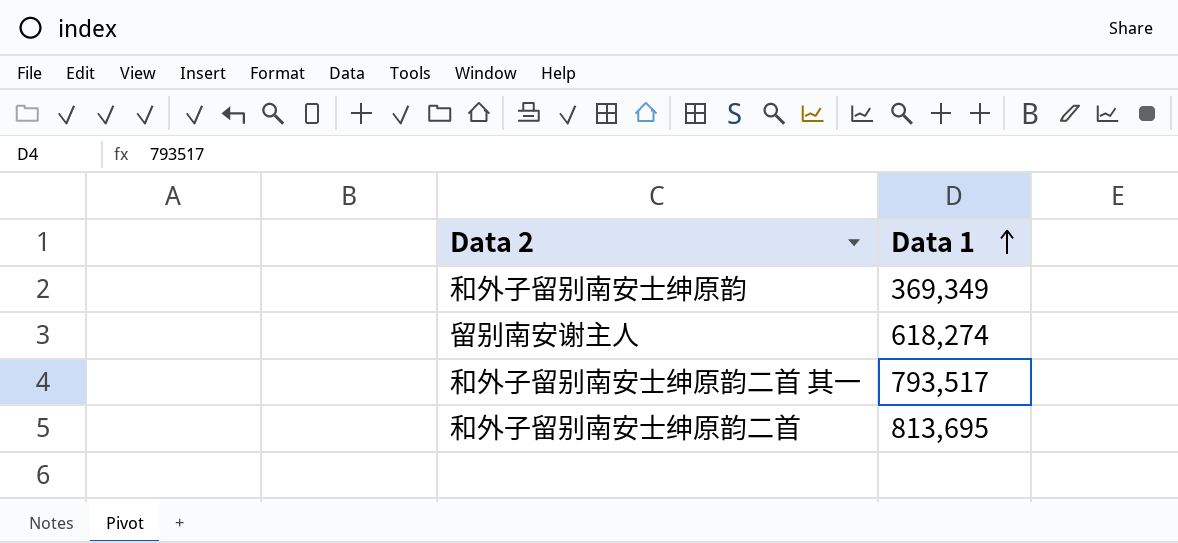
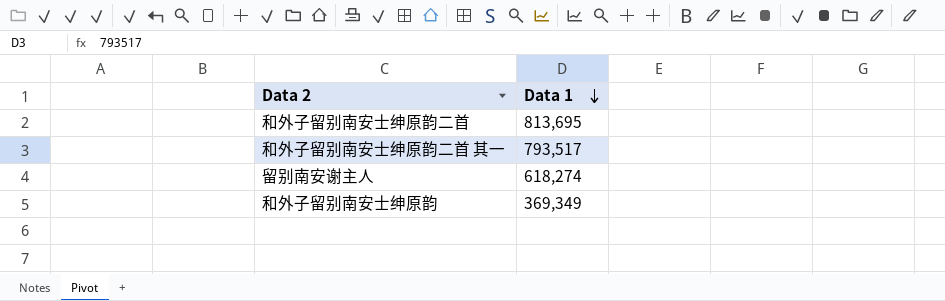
row order: Data 1 ascending -> Data 1 descending

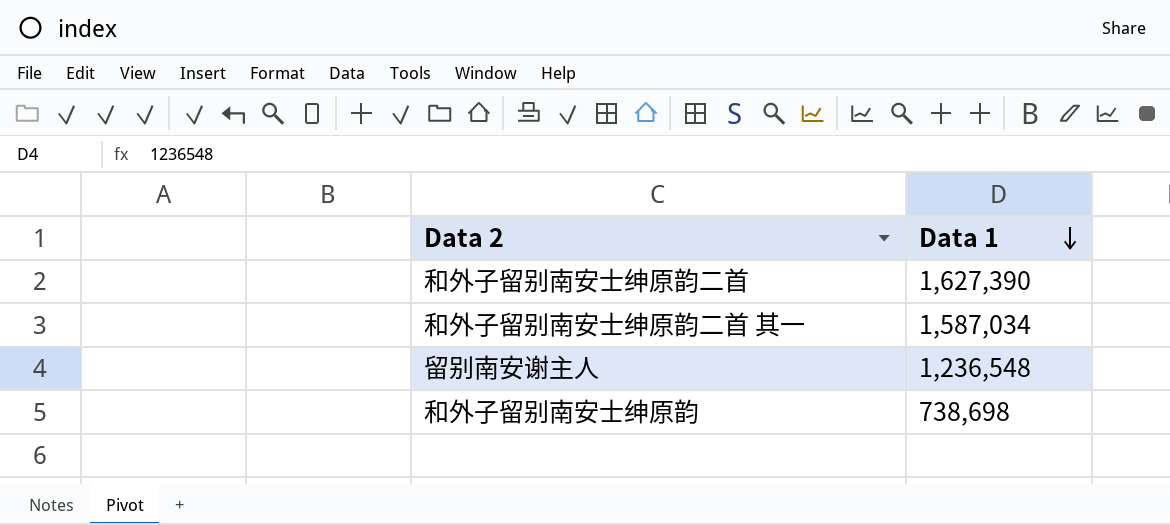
和外子留别南安士绅原韵二首 | Data 1: 813,695 -> 1,627,390
和外子留别南安士绅原韵二首 其一 | Data 1: 793,517 -> 1,587,034
留别南安谢主人 | Data 1: 618,274 -> 1,236,548
和外子留别南安士绅原韵 | Data 1: 369,349 -> 738,698

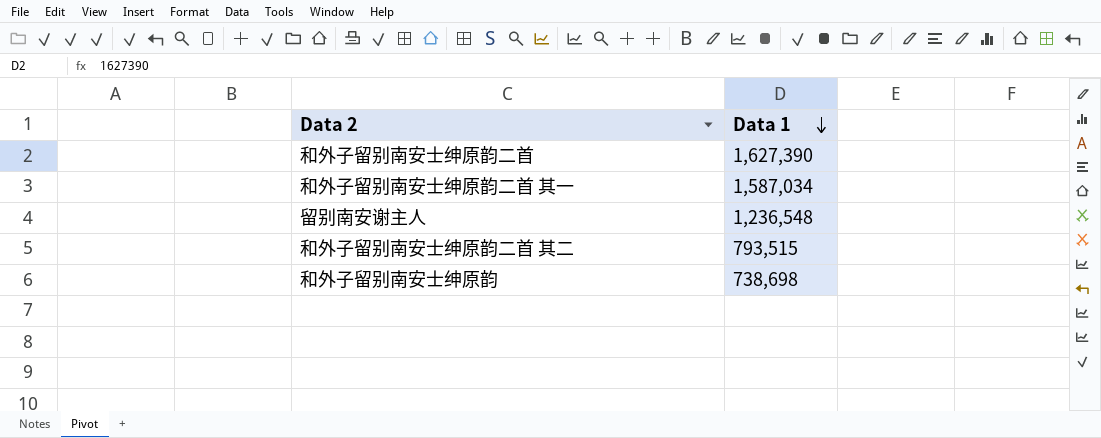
row 和外子留别南安士绅原韵二首 其二: none -> 793,515

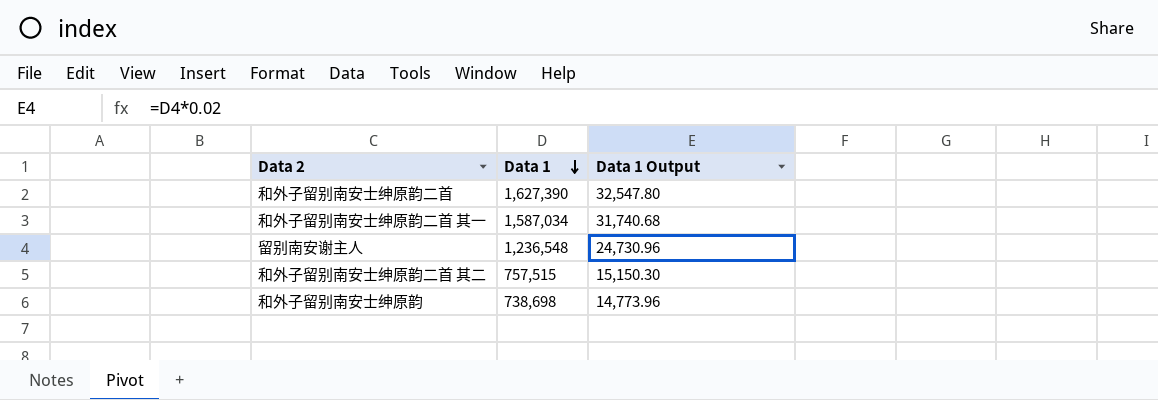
column Data 1 Output | formula: none -> [Data 1] * 0.02
和外子留别南安士绅原韵二首 其二 | Data 1: 793,515 -> 757,515

